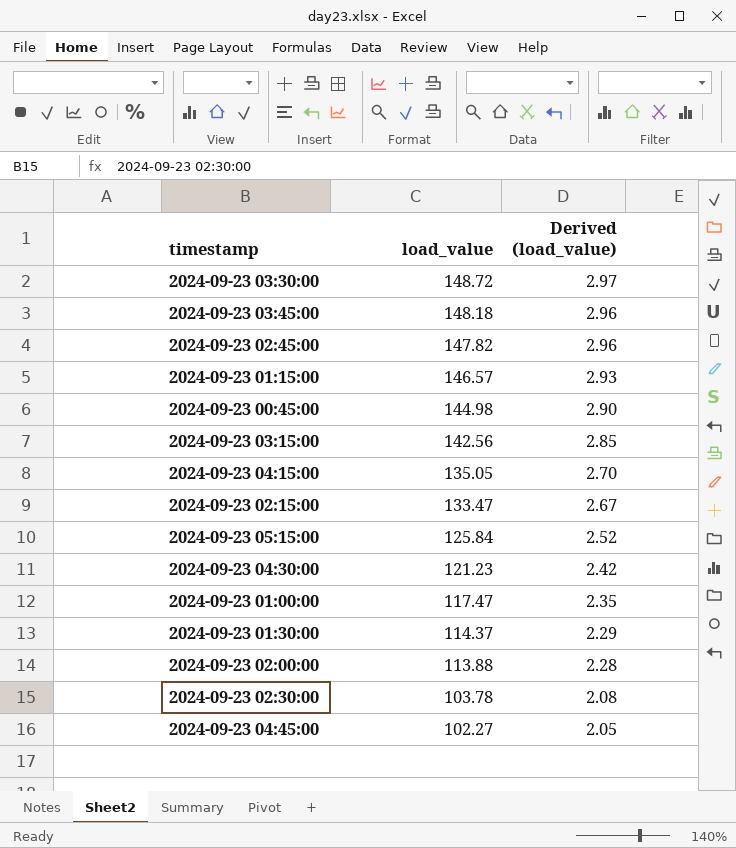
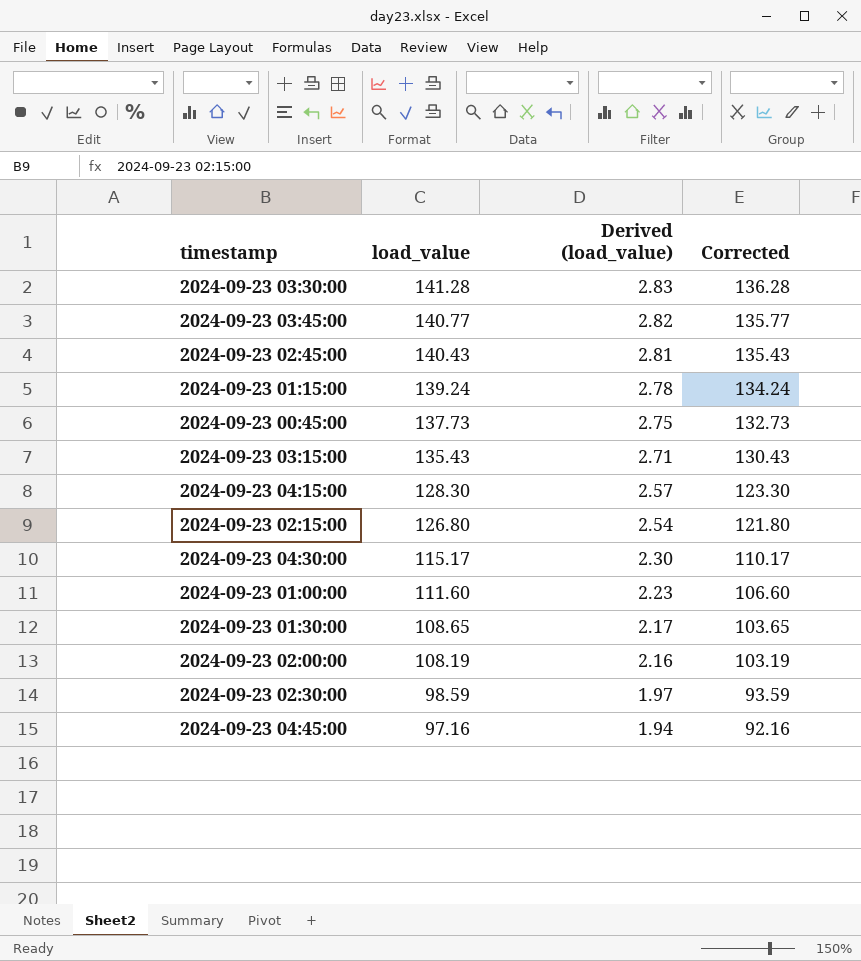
column Corrected | formula: none -> [load_value] - 5
row 2024-09-23 05:15:00: 125.84 | 2.52 -> none
2024-09-23 03:30:00 | load_value: 148.72 -> 141.28
2024-09-23 03:30:00 | Derived (load_value): 2.97 -> 2.83
2024-09-23 03:45:00 | load_value: 148.18 -> 140.77
2024-09-23 03:45:00 | Derived (load_value): 2.96 -> 2.82
2024-09-23 02:45:00 | load_value: 147.82 -> 140.43
2024-09-23 02:45:00 | Derived (load_value): 2.96 -> 2.81
2024-09-23 01:15:00 | load_value: 146.57 -> 139.24
2024-09-23 01:15:00 | Derived (load_value): 2.93 -> 2.78
2024-09-23 00:45:00 | load_value: 144.98 -> 137.73
2024-09-23 00:45:00 | Derived (load_value): 2.90 -> 2.75
2024-09-23 03:15:00 | load_value: 142.56 -> 135.43
2024-09-23 03:15:00 | Derived (load_value): 2.85 -> 2.71
2024-09-23 04:15:00 | load_value: 135.05 -> 128.30
2024-09-23 04:15:00 | Derived (load_value): 2.70 -> 2.57
2024-09-23 02:15:00 | load_value: 133.47 -> 126.80
2024-09-23 02:15:00 | Derived (load_value): 2.67 -> 2.54
2024-09-23 04:30:00 | load_value: 121.23 -> 115.17
2024-09-23 04:30:00 | Derived (load_value): 2.42 -> 2.30
2024-09-23 01:00:00 | load_value: 117.47 -> 111.60
2024-09-23 01:00:00 | Derived (load_value): 2.35 -> 2.23
2024-09-23 01:30:00 | load_value: 114.37 -> 108.65
2024-09-23 01:30:00 | Derived (load_value): 2.29 -> 2.17
2024-09-23 02:00:00 | load_value: 113.88 -> 108.19
2024-09-23 02:00:00 | Derived (load_value): 2.28 -> 2.16
2024-09-23 02:30:00 | load_value: 103.78 -> 98.59
2024-09-23 02:30:00 | Derived (load_value): 2.08 -> 1.97
2024-09-23 04:45:00 | load_value: 102.27 -> 97.16
2024-09-23 04:45:00 | Derived (load_value): 2.05 -> 1.94

